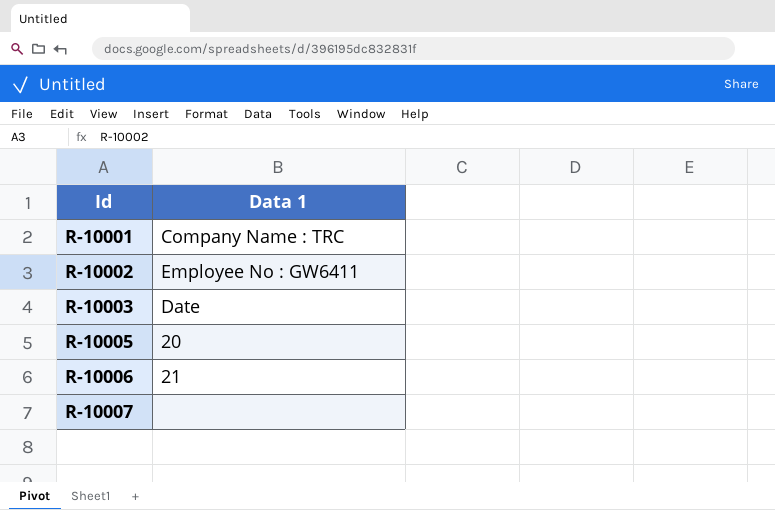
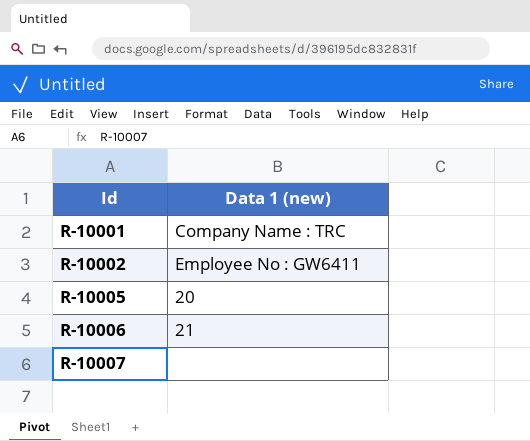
column name: Data 1 -> Data 1 (new)
row R-10003: Date -> none

